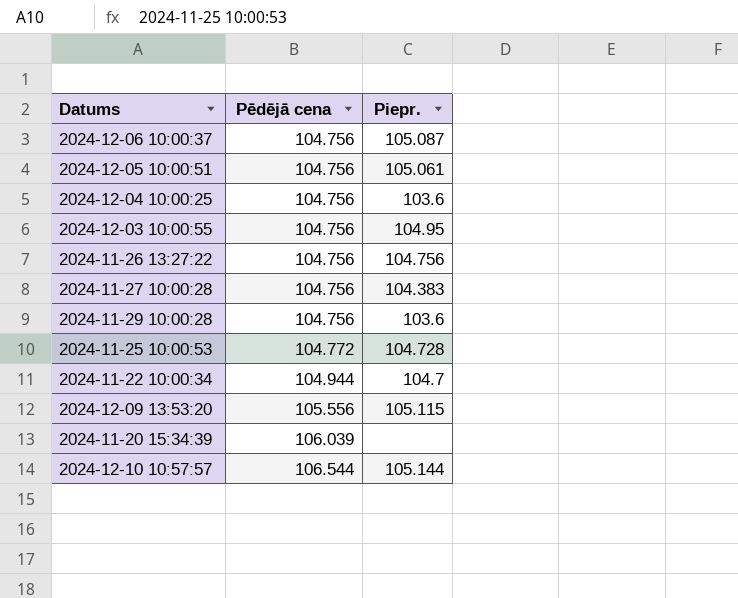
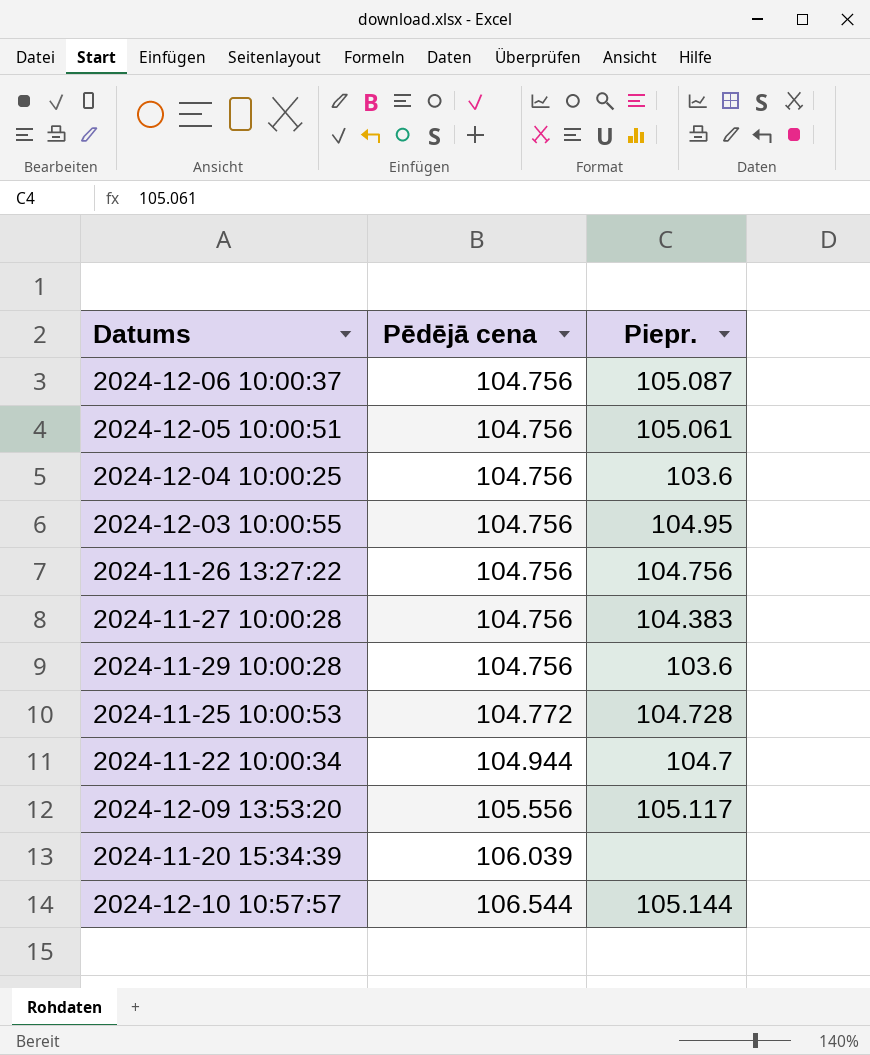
2024-12-09 13:53:20 | Piepr.: 105.115 -> 105.117

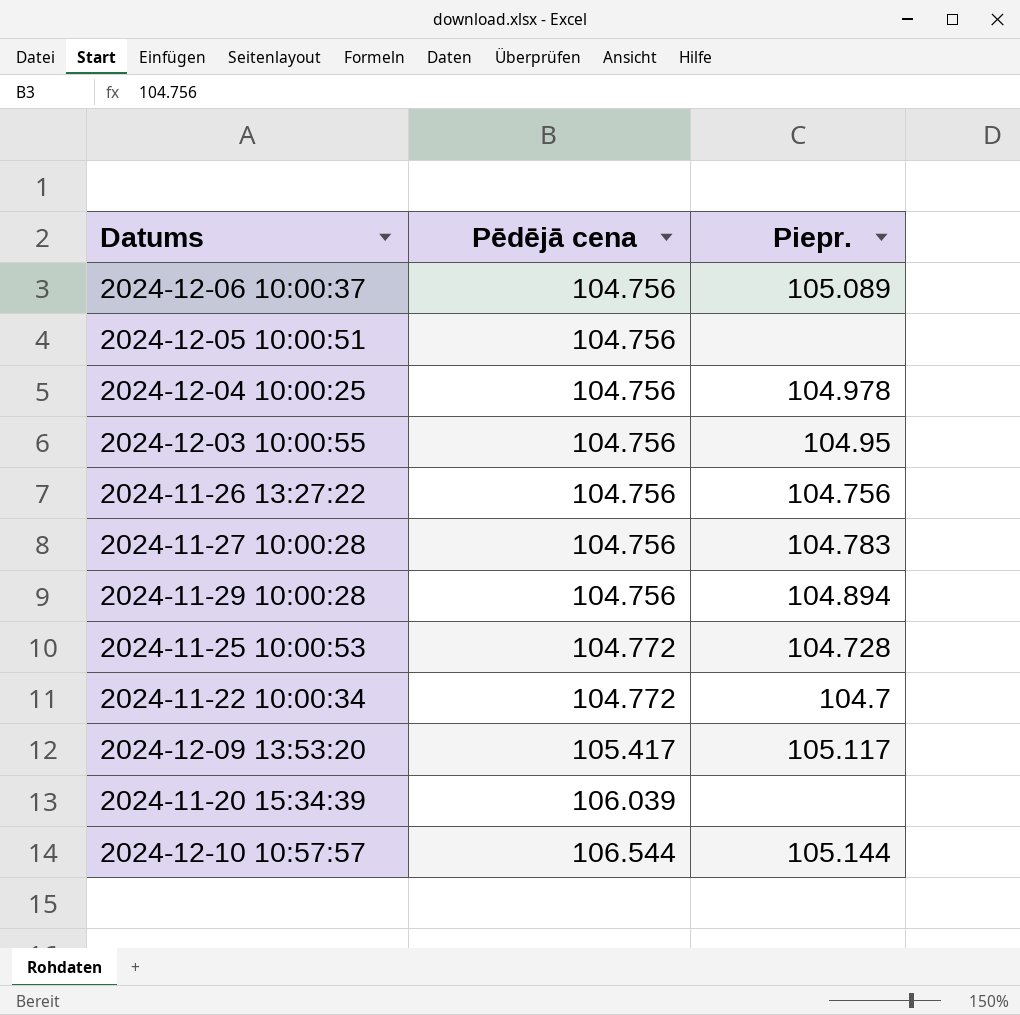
2024-12-06 10:00:37 | Piepr.: 105.087 -> 105.089
2024-12-05 10:00:51 | Piepr.: 105.061 -> none
2024-12-04 10:00:25 | Piepr.: 103.6 -> 104.978
2024-11-27 10:00:28 | Piepr.: 104.383 -> 104.783
2024-11-29 10:00:28 | Piepr.: 103.6 -> 104.894
2024-11-22 10:00:34 | Pēdējā cena: 104.944 -> 104.772
2024-12-09 13:53:20 | Pēdējā cena: 105.556 -> 105.417

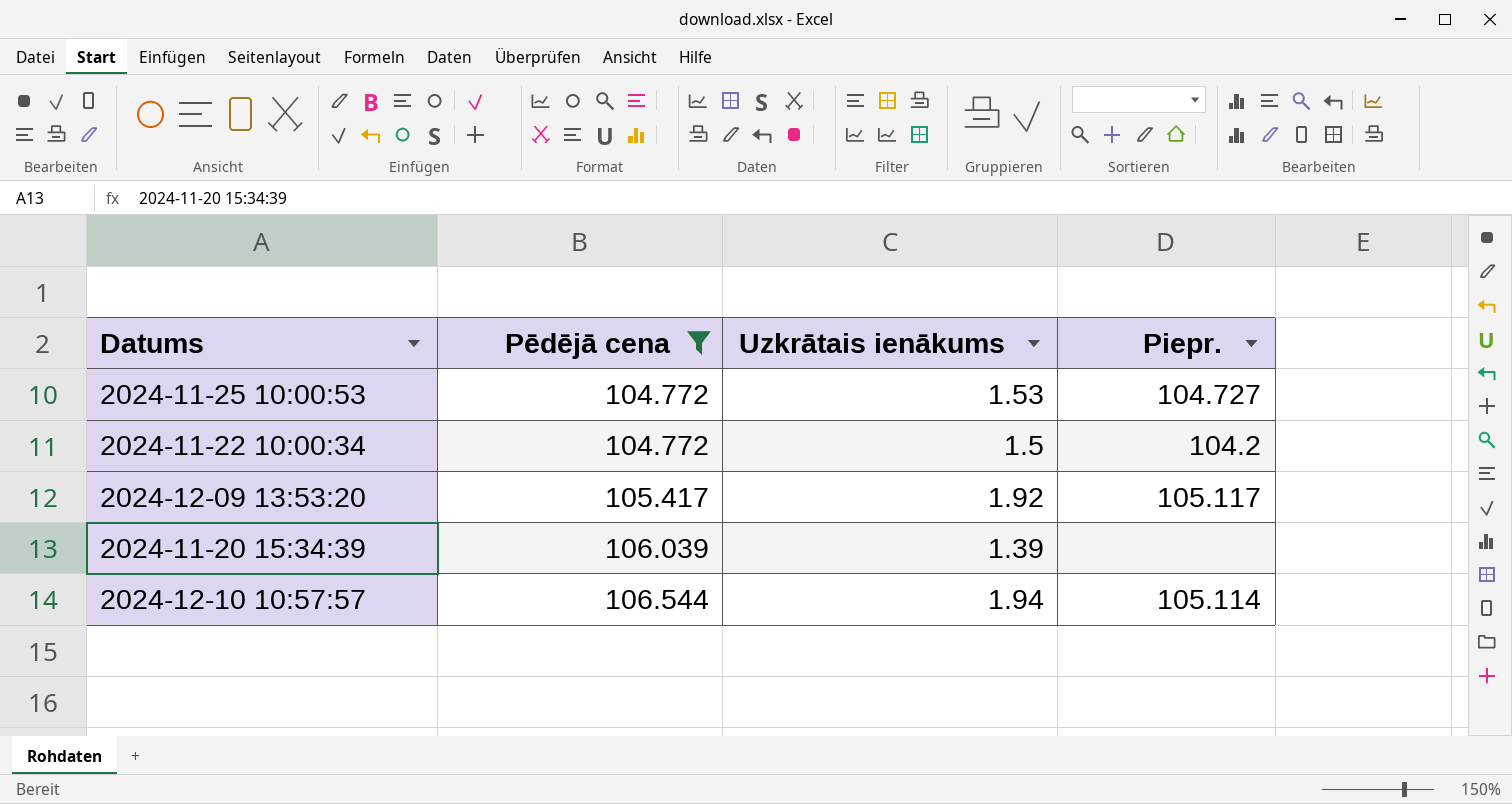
filter: none -> Pēdējā cena != 104.756
column Uzkrātais ienākums | position: none -> 3
2024-11-25 10:00:53 | Piepr.: 104.728 -> 104.727
2024-11-22 10:00:34 | Piepr.: 104.7 -> 104.2
2024-12-10 10:57:57 | Piepr.: 105.144 -> 105.114

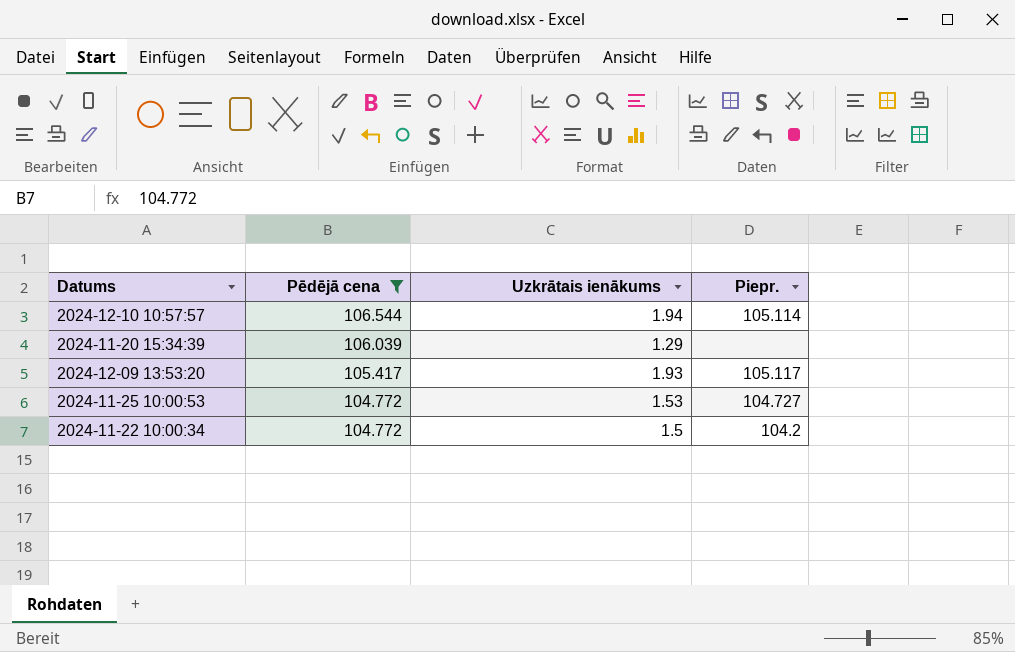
row order: Pēdējā cena ascending -> Pēdējā cena descending
2024-11-20 15:34:39 | Uzkrātais ienākums: 1.39 -> 1.29
2024-12-09 13:53:20 | Uzkrātais ienākums: 1.92 -> 1.93

